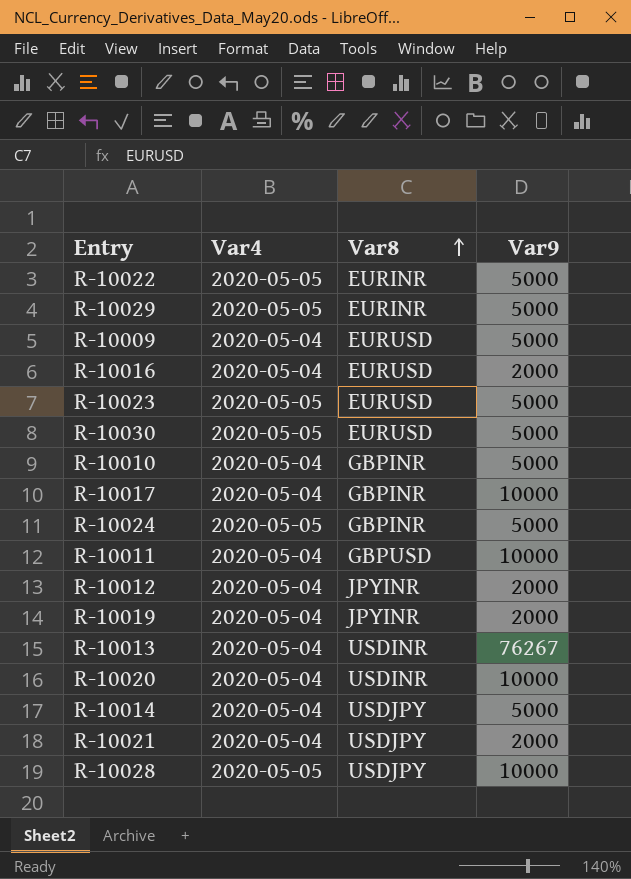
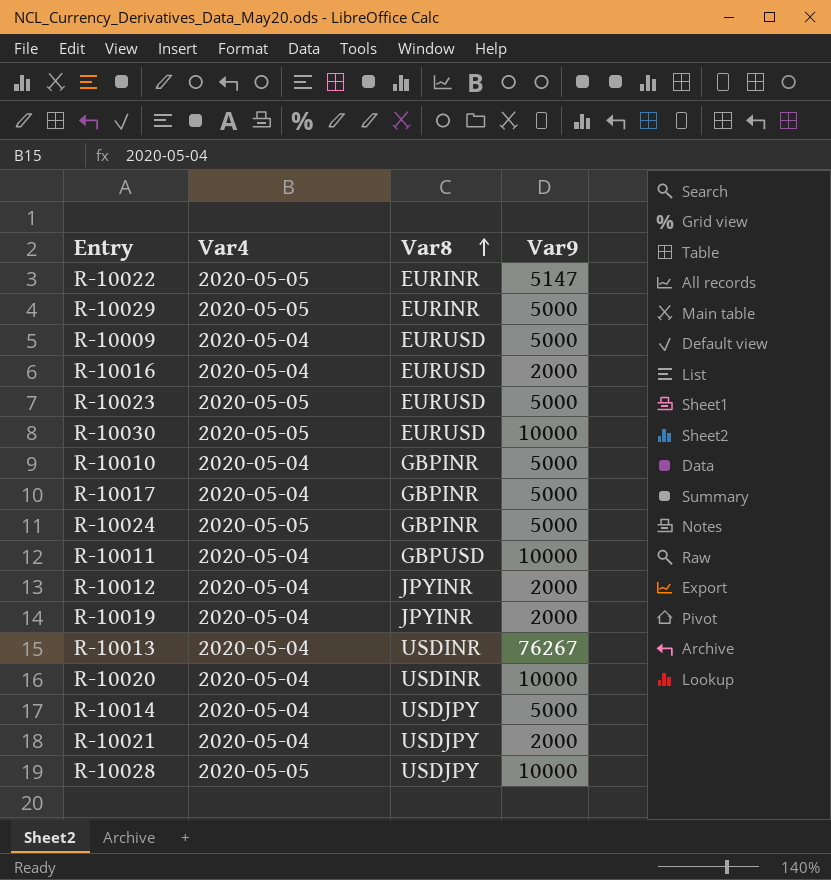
R-10022 | Var9: 5000 -> 5147
R-10030 | Var9: 5000 -> 10000
R-10017 | Var9: 10000 -> 5000

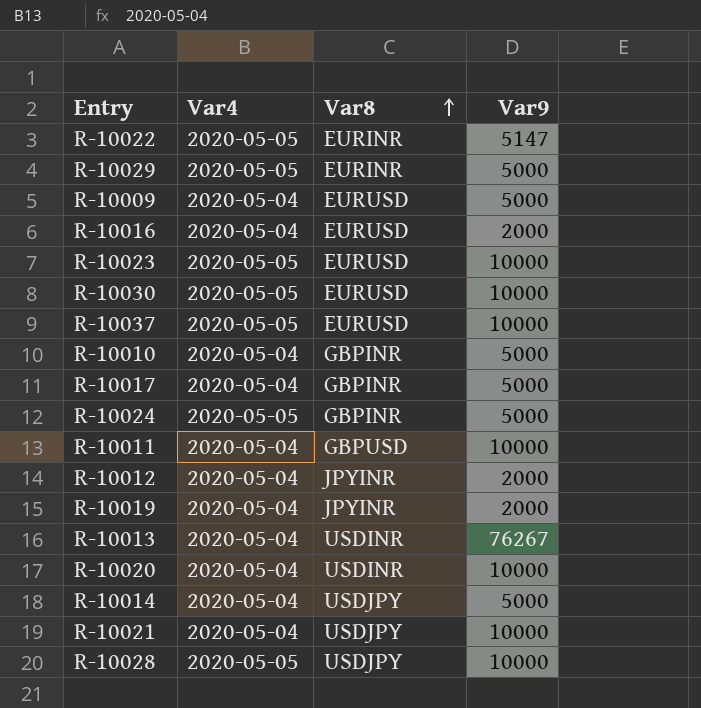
R-10023 | Var9: 5000 -> 10000
row R-10037: none -> 2020-05-05 | EURUSD | 10000
R-10021 | Var9: 2000 -> 10000

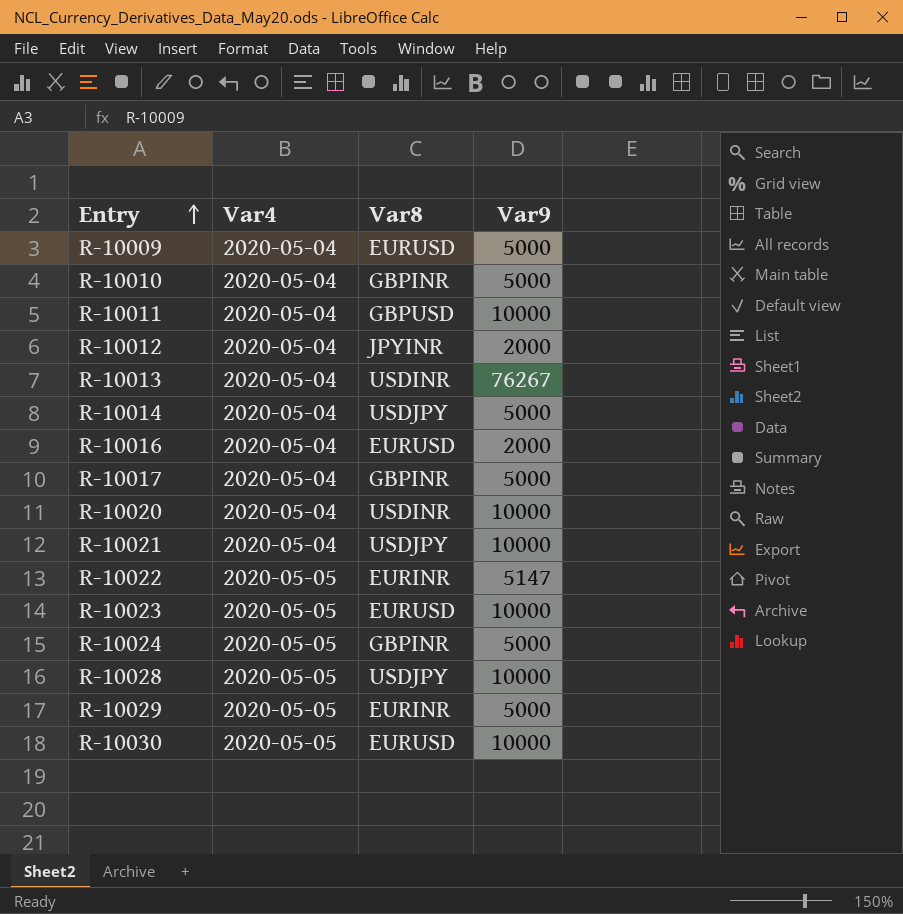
row order: Var8 ascending -> Entry ascending
row R-10037: 2020-05-05 | EURUSD | 10000 -> none
row R-10019: 2020-05-04 | JPYINR | 2000 -> none

